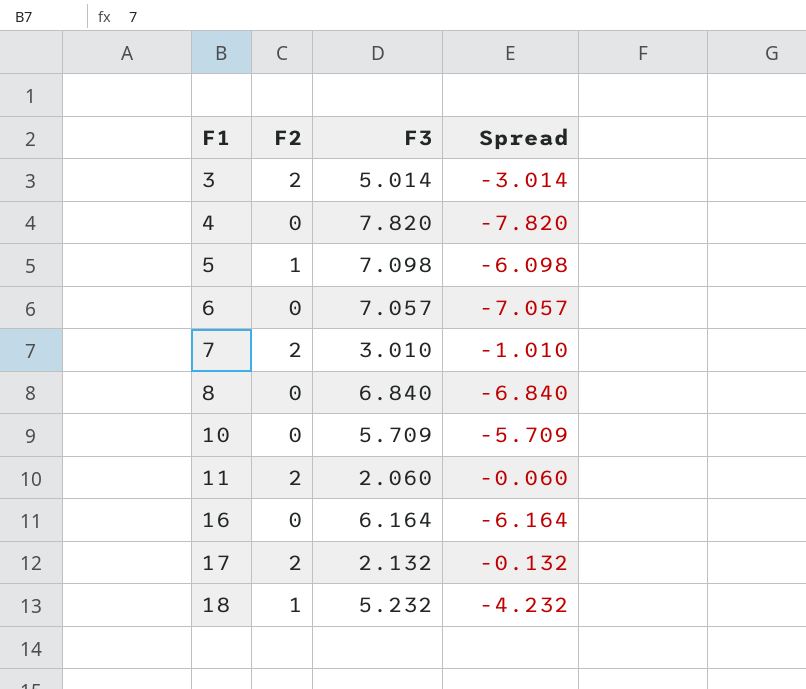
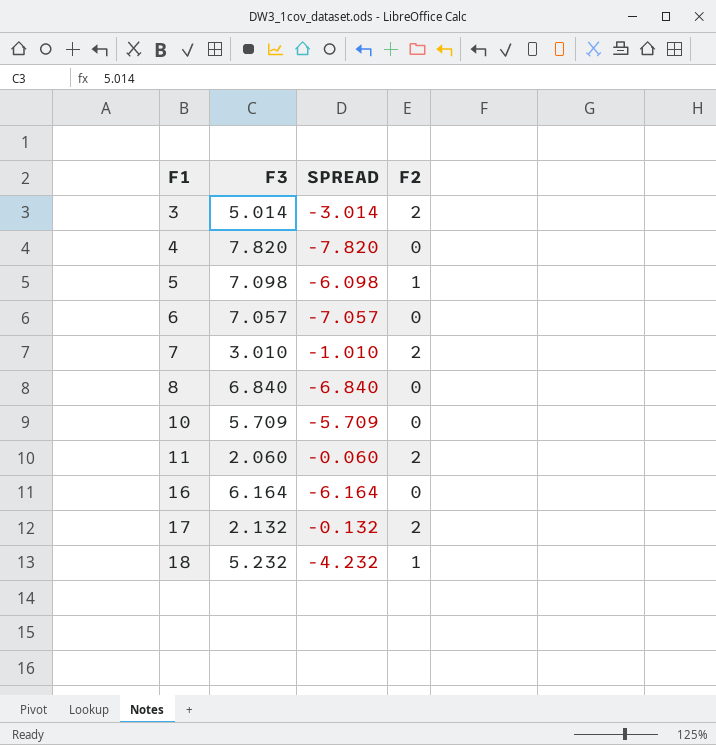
column name: Spread -> SPREAD
column F2 | position: 2 -> 4

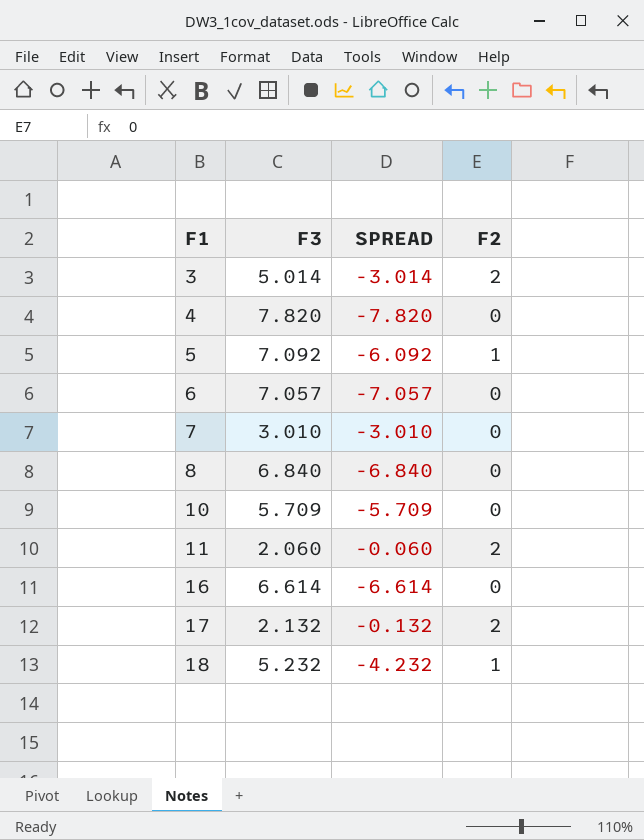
5 | F3: 7.098 -> 7.092
5 | SPREAD: -6.098 -> -6.092
7 | SPREAD: -1.010 -> -3.010
7 | F2: 2 -> 0
16 | F3: 6.164 -> 6.614
16 | SPREAD: -6.164 -> -6.614

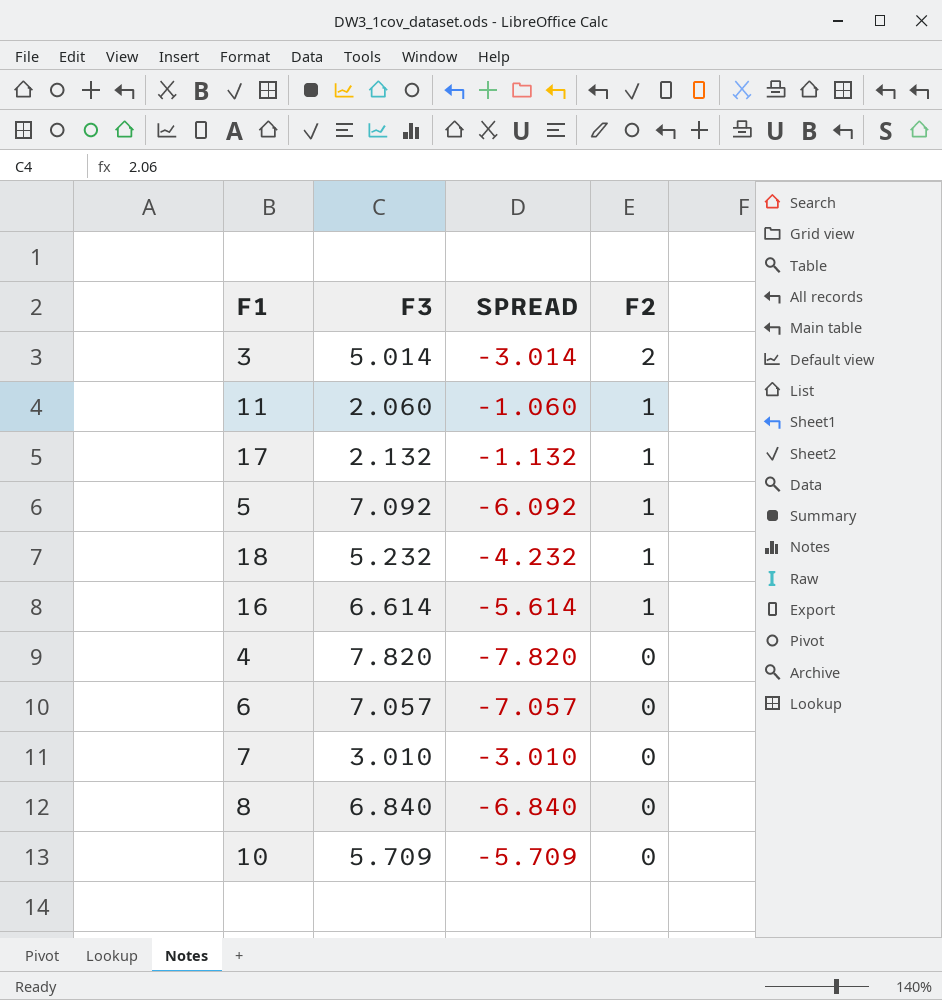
row order: F1 ascending -> F2 descending
11 | SPREAD: -0.060 -> -1.060
11 | F2: 2 -> 1
17 | SPREAD: -0.132 -> -1.132
17 | F2: 2 -> 1
16 | SPREAD: -6.614 -> -5.614
16 | F2: 0 -> 1

